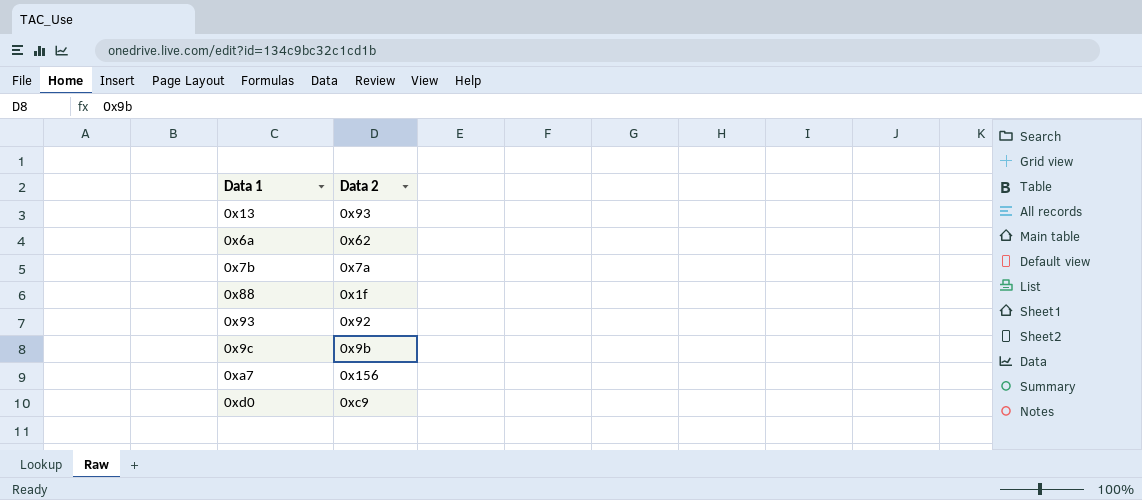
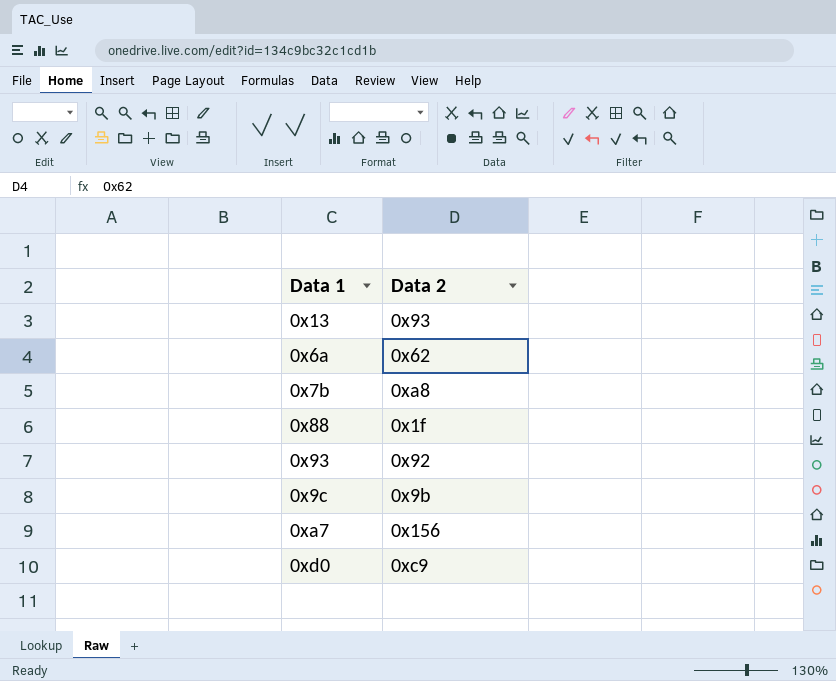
0x7b | Data 2: 0x7a -> 0xa8

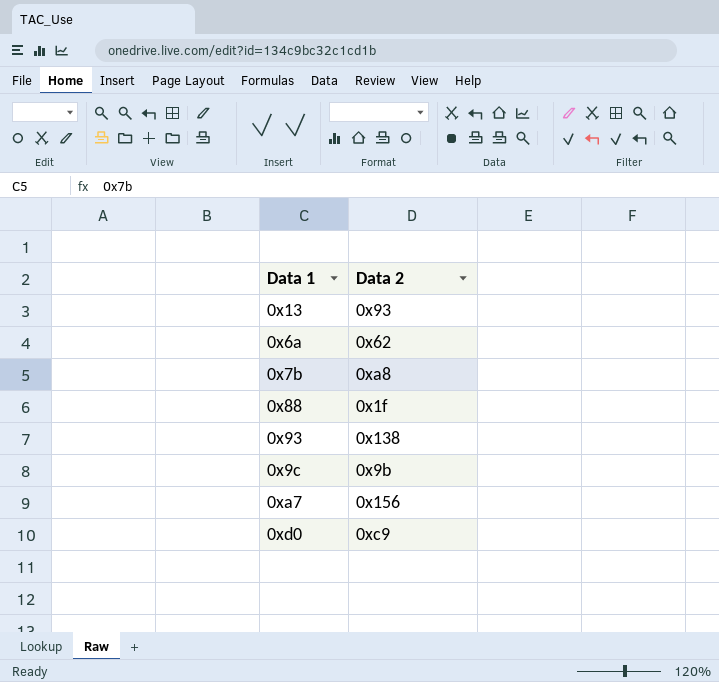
0x93 | Data 2: 0x92 -> 0x138

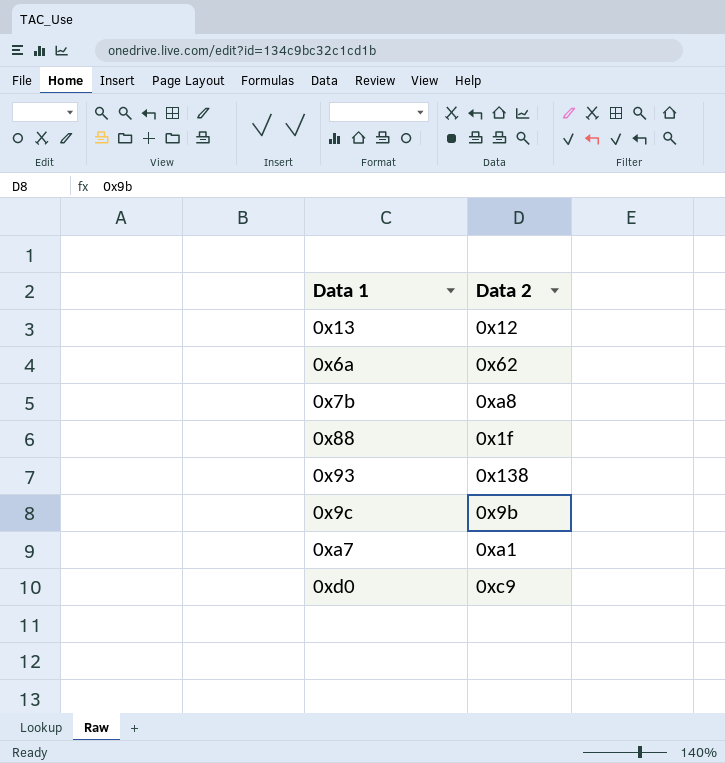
0x13 | Data 2: 0x93 -> 0x12
0xa7 | Data 2: 0x156 -> 0xa1

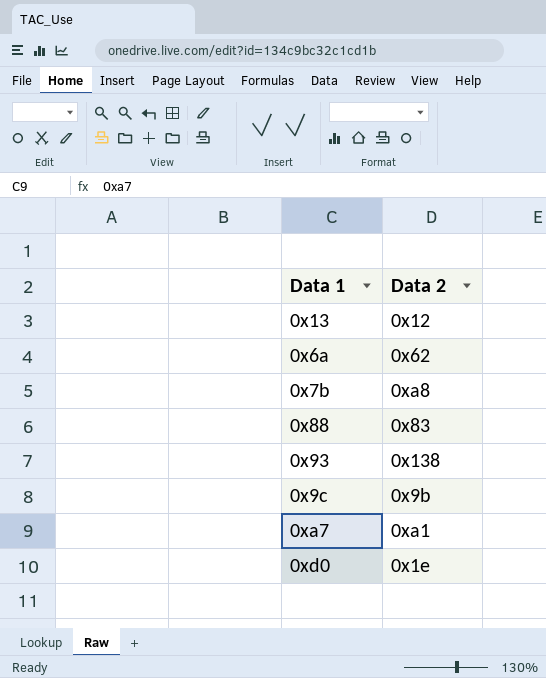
0x88 | Data 2: 0x1f -> 0x83
0xd0 | Data 2: 0xc9 -> 0x1e

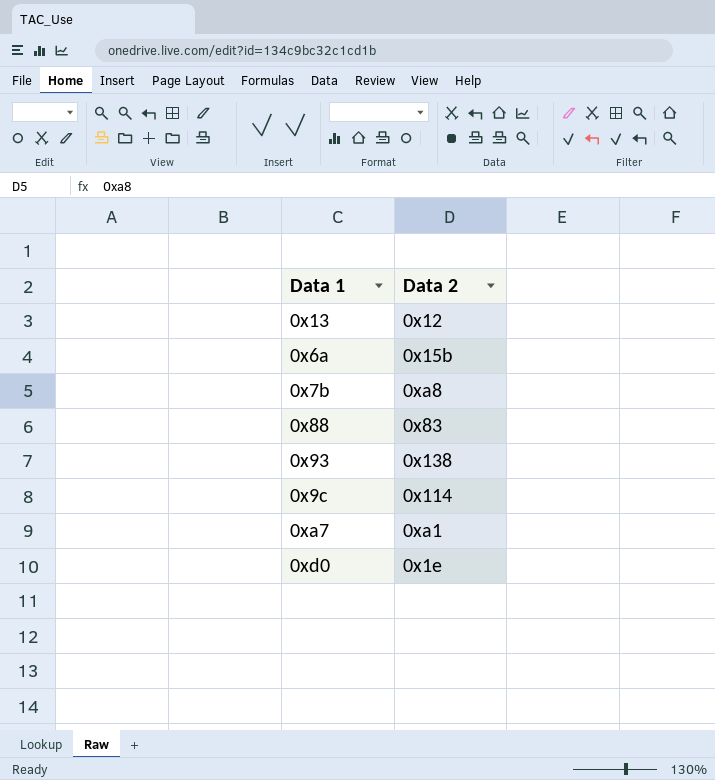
0x6a | Data 2: 0x62 -> 0x15b
0x9c | Data 2: 0x9b -> 0x114

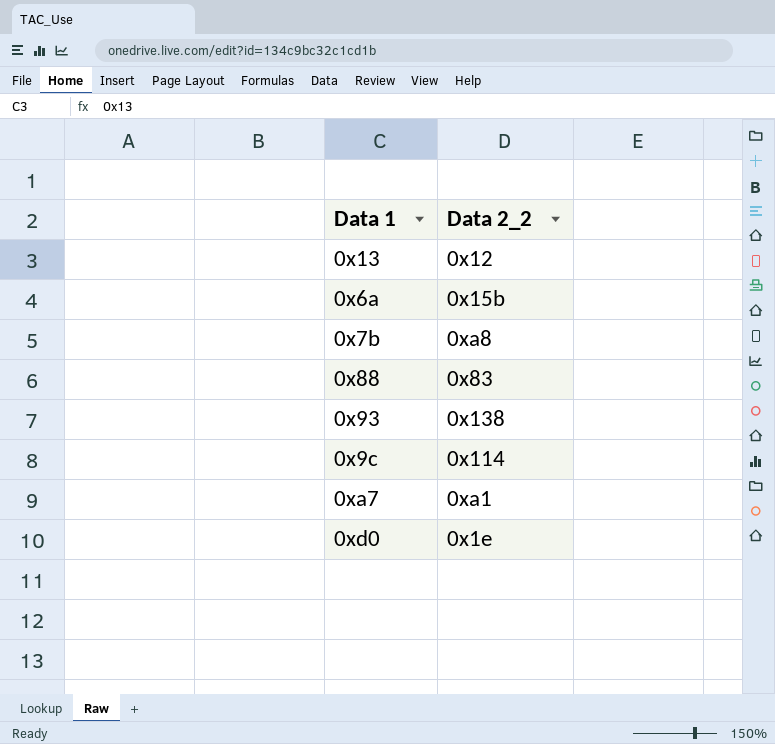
column name: Data 2 -> Data 2_2

